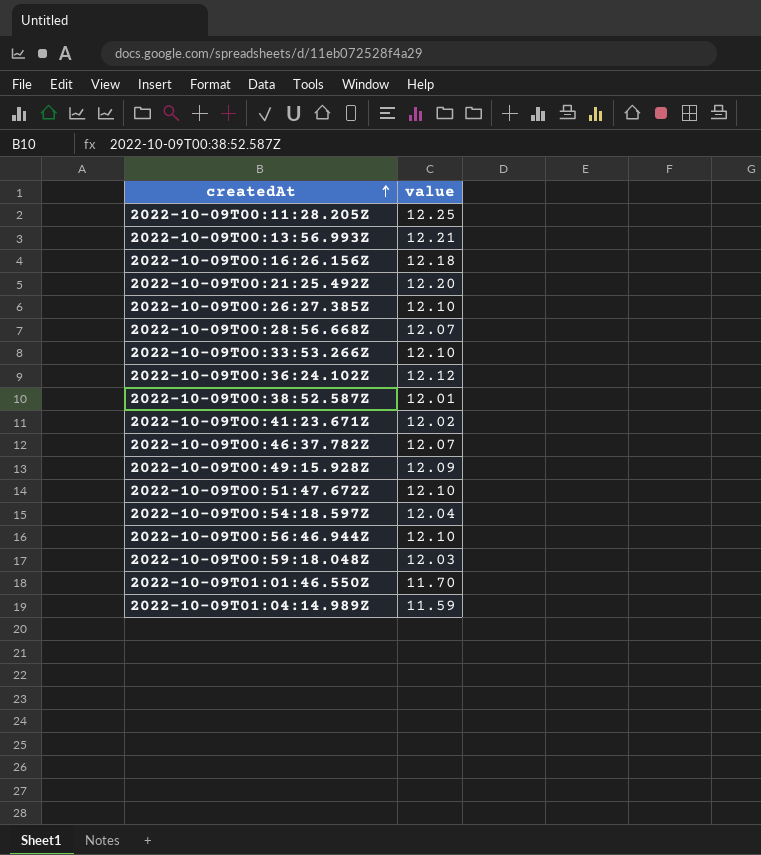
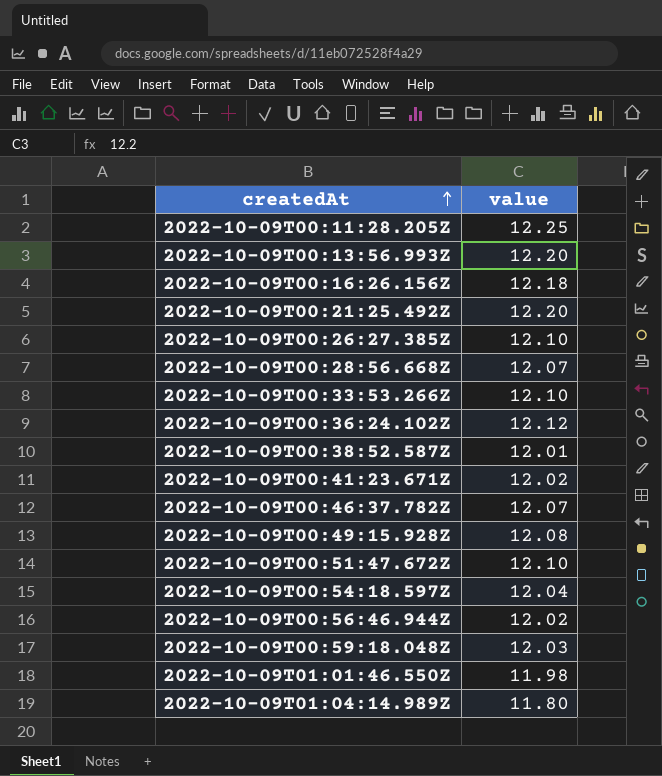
2022-10-09T00:13:56.993Z | value: 12.21 -> 12.20
2022-10-09T00:49:15.928Z | value: 12.09 -> 12.08
2022-10-09T00:56:46.944Z | value: 12.10 -> 12.02
2022-10-09T01:01:46.550Z | value: 11.70 -> 11.98
2022-10-09T01:04:14.989Z | value: 11.59 -> 11.80

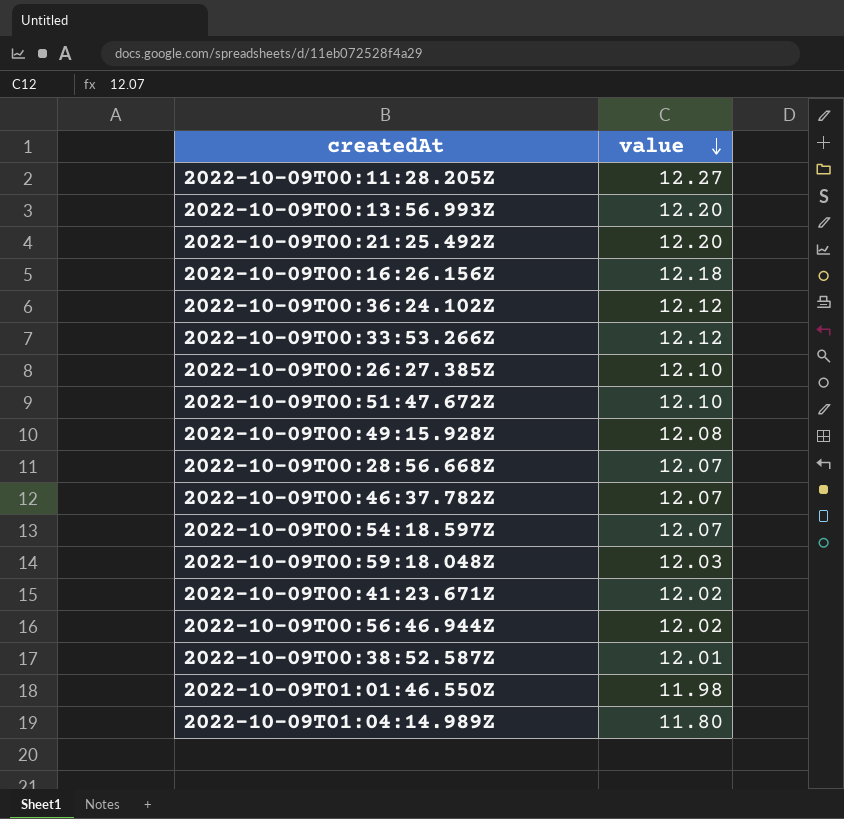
row order: createdAt ascending -> value descending
2022-10-09T00:11:28.205Z | value: 12.25 -> 12.27
2022-10-09T00:33:53.266Z | value: 12.10 -> 12.12
2022-10-09T00:54:18.597Z | value: 12.04 -> 12.07

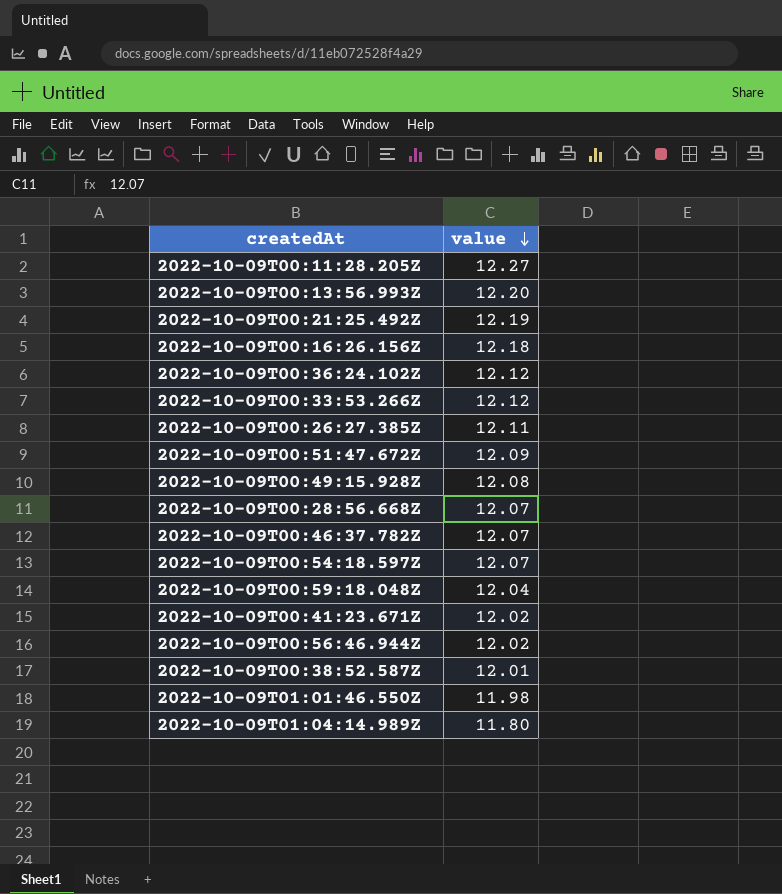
2022-10-09T00:21:25.492Z | value: 12.20 -> 12.19
2022-10-09T00:26:27.385Z | value: 12.10 -> 12.11
2022-10-09T00:51:47.672Z | value: 12.10 -> 12.09
2022-10-09T00:59:18.048Z | value: 12.03 -> 12.04

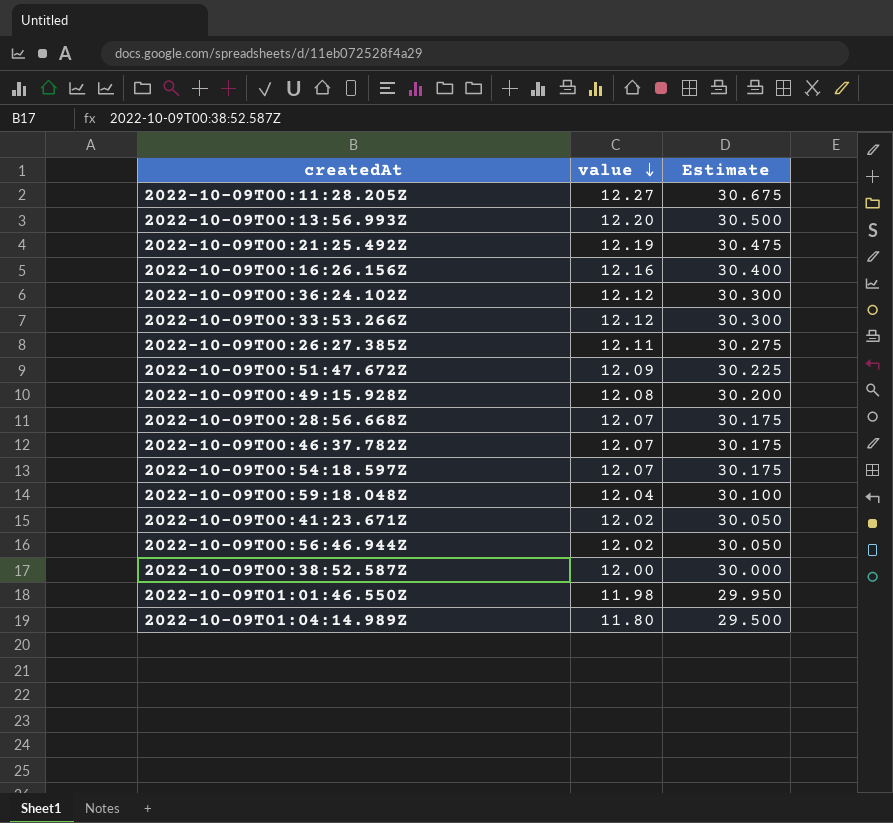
column Estimate | formula: none -> [value] * 2.5
2022-10-09T00:16:26.156Z | value: 12.18 -> 12.16
2022-10-09T00:38:52.587Z | value: 12.01 -> 12.00

